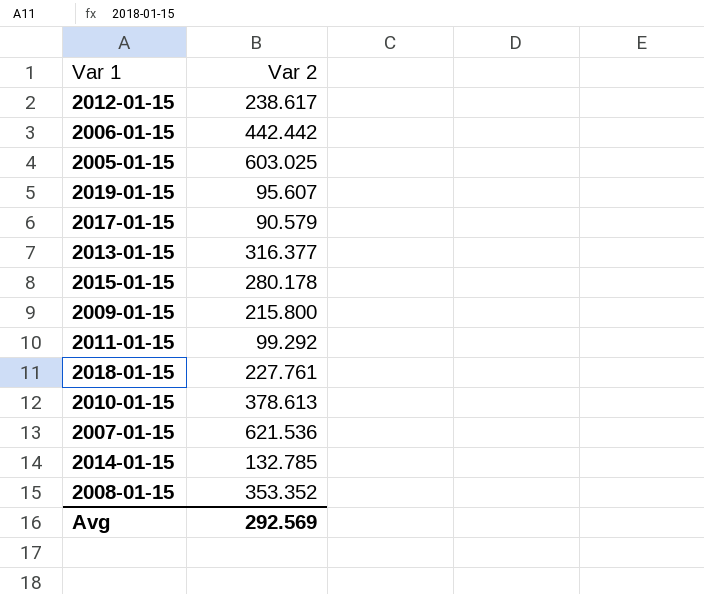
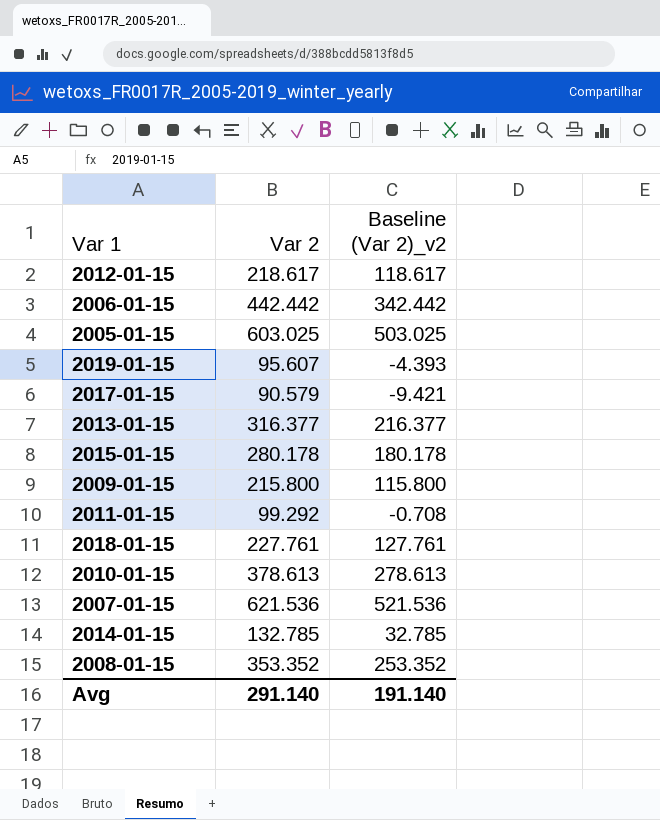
column Baseline (Var 2)_v2 | formula: none -> [Var 2] - 100
2012-01-15 | Var 2: 238.617 -> 218.617
Avg | Var 2: 292.569 -> 291.140

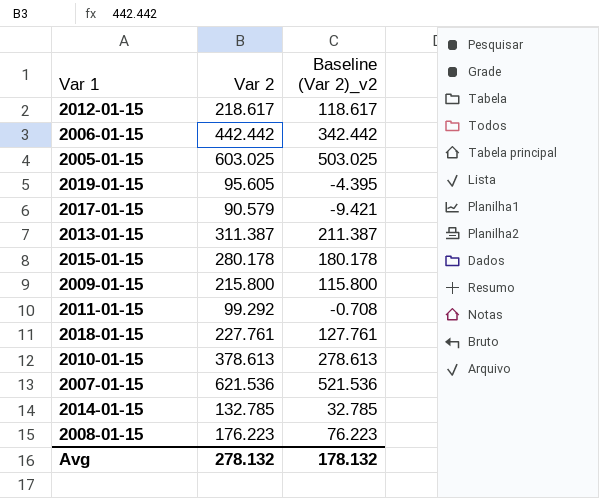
2019-01-15 | Var 2: 95.607 -> 95.605
2019-01-15 | Baseline (Var 2)_v2: -4.393 -> -4.395
2013-01-15 | Var 2: 316.377 -> 311.387
2013-01-15 | Baseline (Var 2)_v2: 216.377 -> 211.387
2008-01-15 | Var 2: 353.352 -> 176.223
2008-01-15 | Baseline (Var 2)_v2: 253.352 -> 76.223
Avg | Var 2: 291.140 -> 278.132
Avg | Baseline (Var 2)_v2: 191.140 -> 178.132

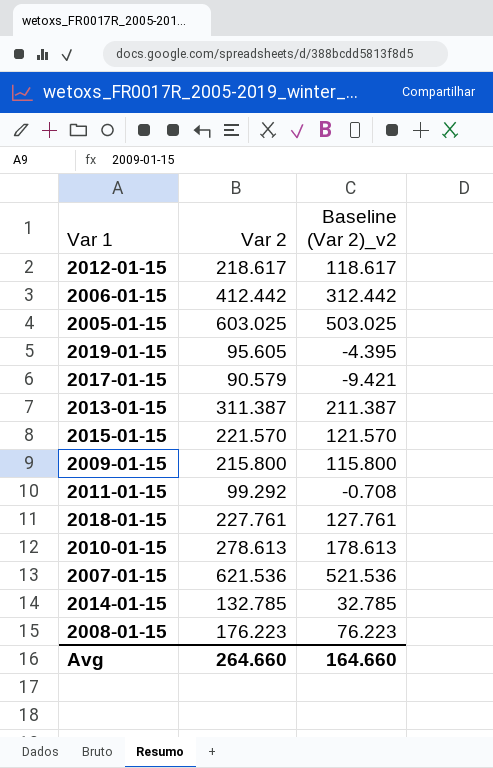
2006-01-15 | Var 2: 442.442 -> 412.442
2006-01-15 | Baseline (Var 2)_v2: 342.442 -> 312.442
2015-01-15 | Var 2: 280.178 -> 221.570
2015-01-15 | Baseline (Var 2)_v2: 180.178 -> 121.570
2010-01-15 | Var 2: 378.613 -> 278.613
2010-01-15 | Baseline (Var 2)_v2: 278.613 -> 178.613
Avg | Var 2: 278.132 -> 264.660
Avg | Baseline (Var 2)_v2: 178.132 -> 164.660

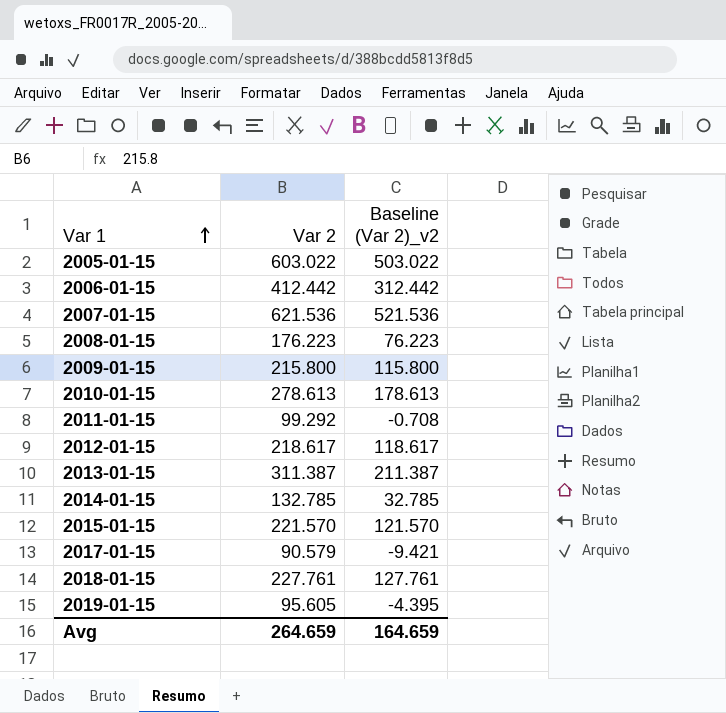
row order: none -> Var 1 ascending
2005-01-15 | Var 2: 603.025 -> 603.022
2005-01-15 | Baseline (Var 2)_v2: 503.025 -> 503.022
Avg | Var 2: 264.660 -> 264.659
Avg | Baseline (Var 2)_v2: 164.660 -> 164.659

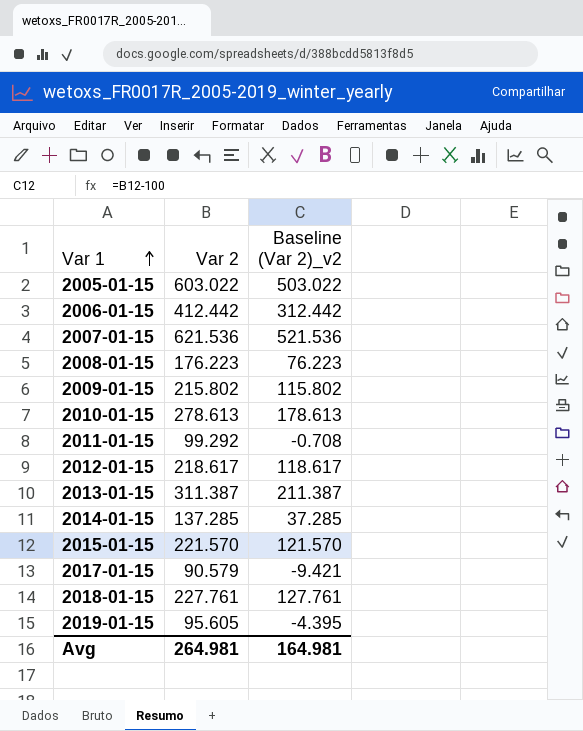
2009-01-15 | Var 2: 215.800 -> 215.802
2009-01-15 | Baseline (Var 2)_v2: 115.800 -> 115.802
2014-01-15 | Var 2: 132.785 -> 137.285
2014-01-15 | Baseline (Var 2)_v2: 32.785 -> 37.285
Avg | Var 2: 264.659 -> 264.981
Avg | Baseline (Var 2)_v2: 164.659 -> 164.981

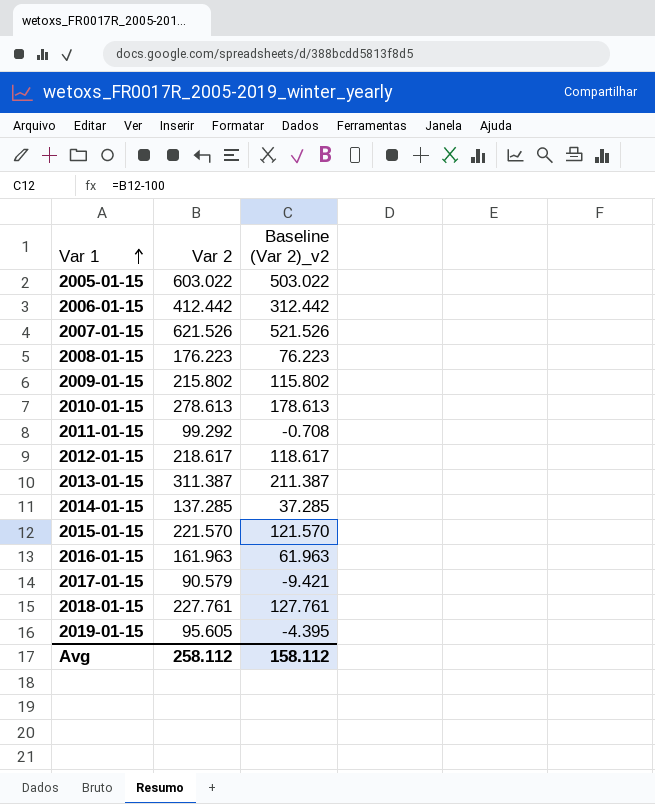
2007-01-15 | Var 2: 621.536 -> 621.526
2007-01-15 | Baseline (Var 2)_v2: 521.536 -> 521.526
row 2016-01-15: none -> 161.963 | 61.963
Avg | Var 2: 264.981 -> 258.112
Avg | Baseline (Var 2)_v2: 164.981 -> 158.112

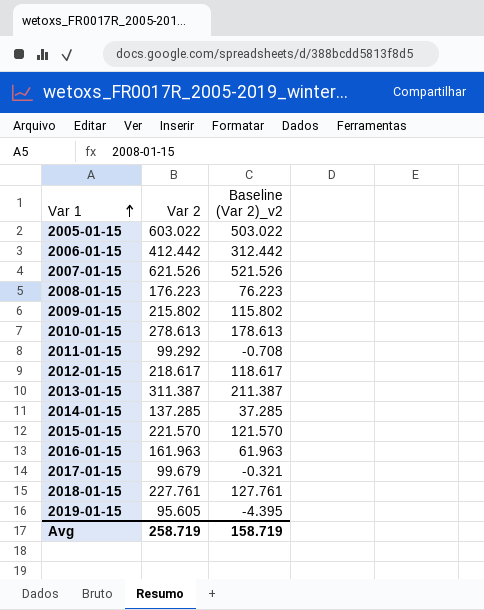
2017-01-15 | Var 2: 90.579 -> 99.679
2017-01-15 | Baseline (Var 2)_v2: -9.421 -> -0.321
Avg | Var 2: 258.112 -> 258.719
Avg | Baseline (Var 2)_v2: 158.112 -> 158.719

